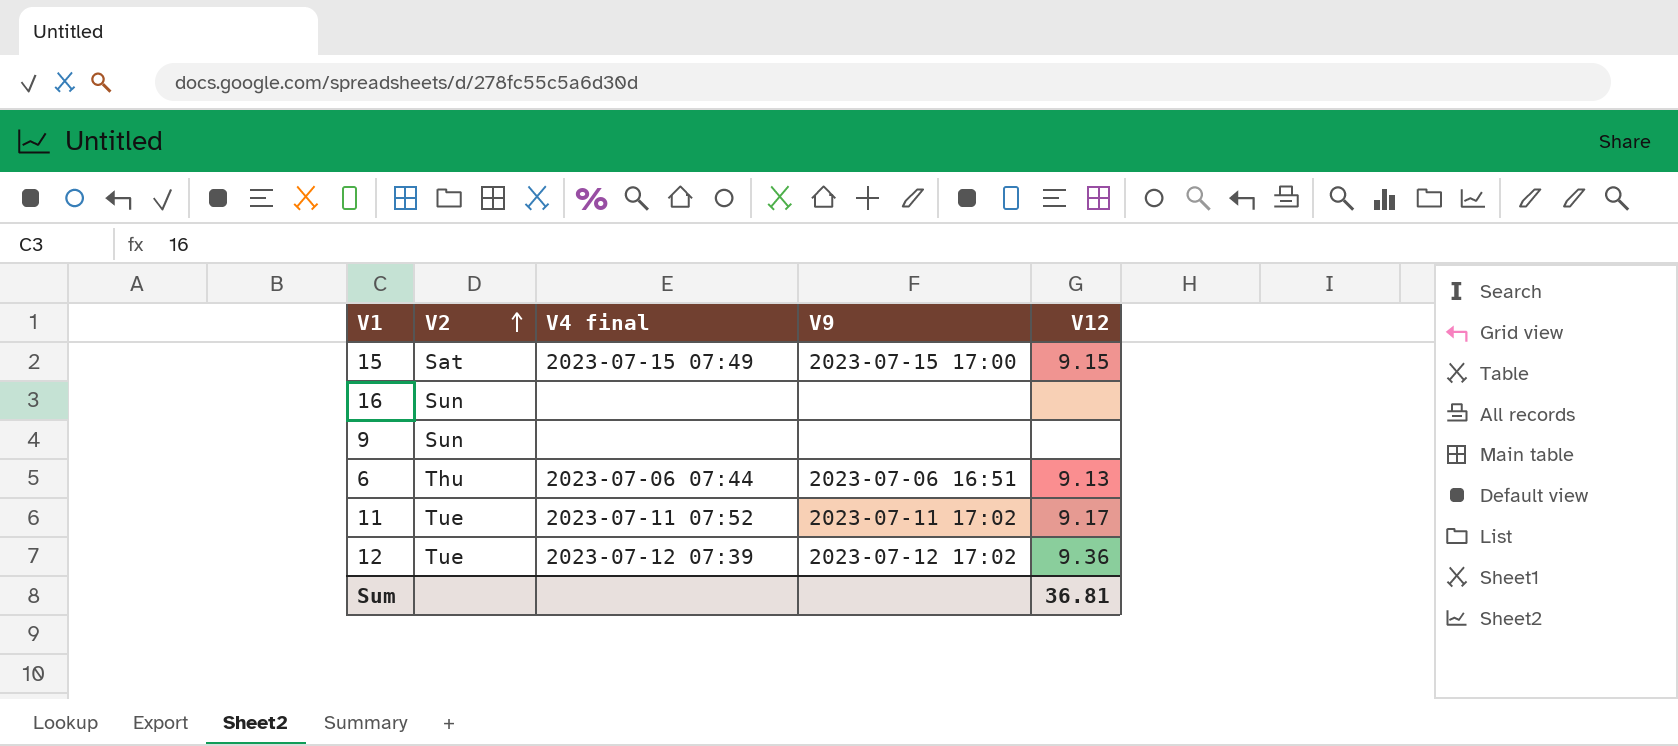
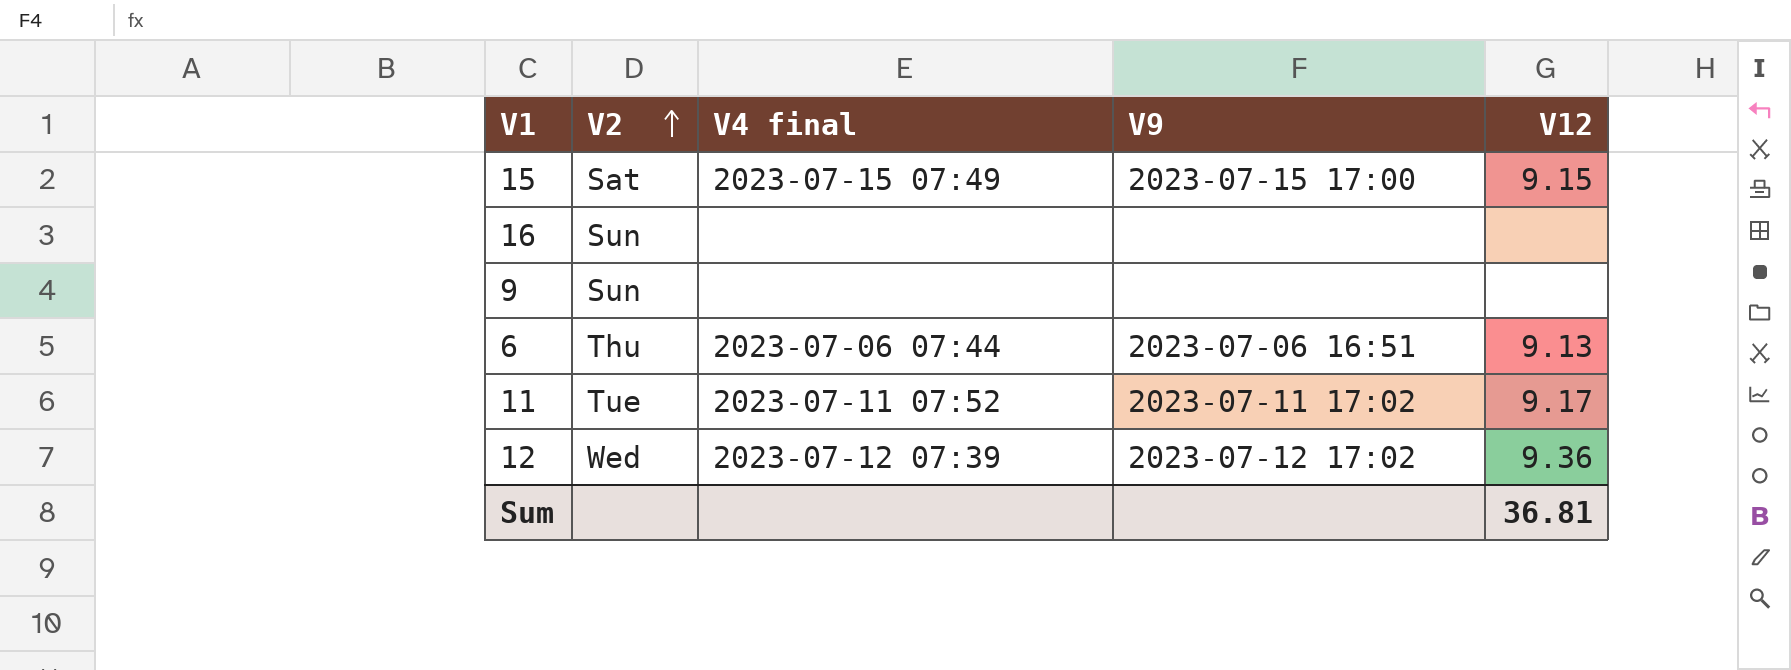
12 | V2: Tue -> Wed

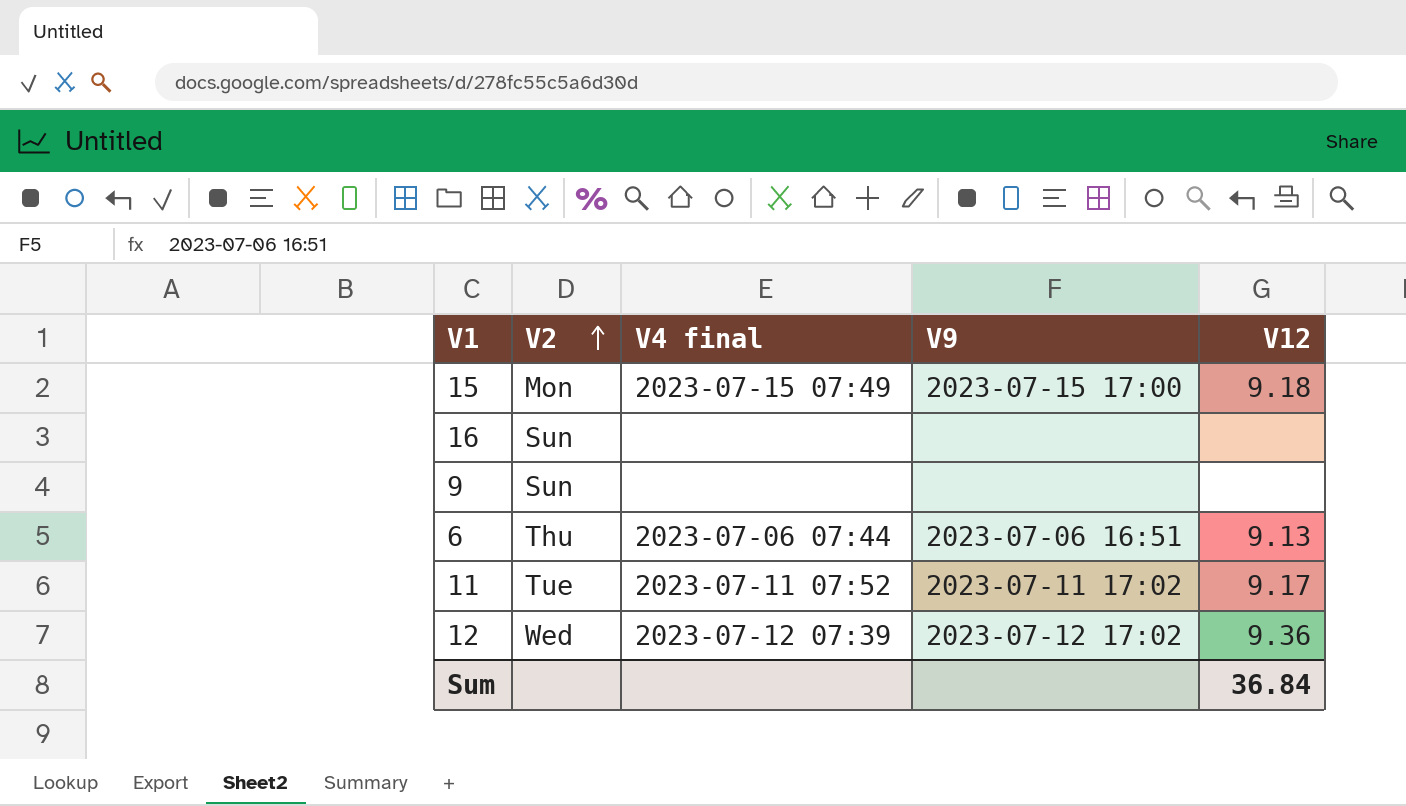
15 | V2: Sat -> Mon
15 | V12: 9.15 -> 9.18
Sum | V12: 36.81 -> 36.84

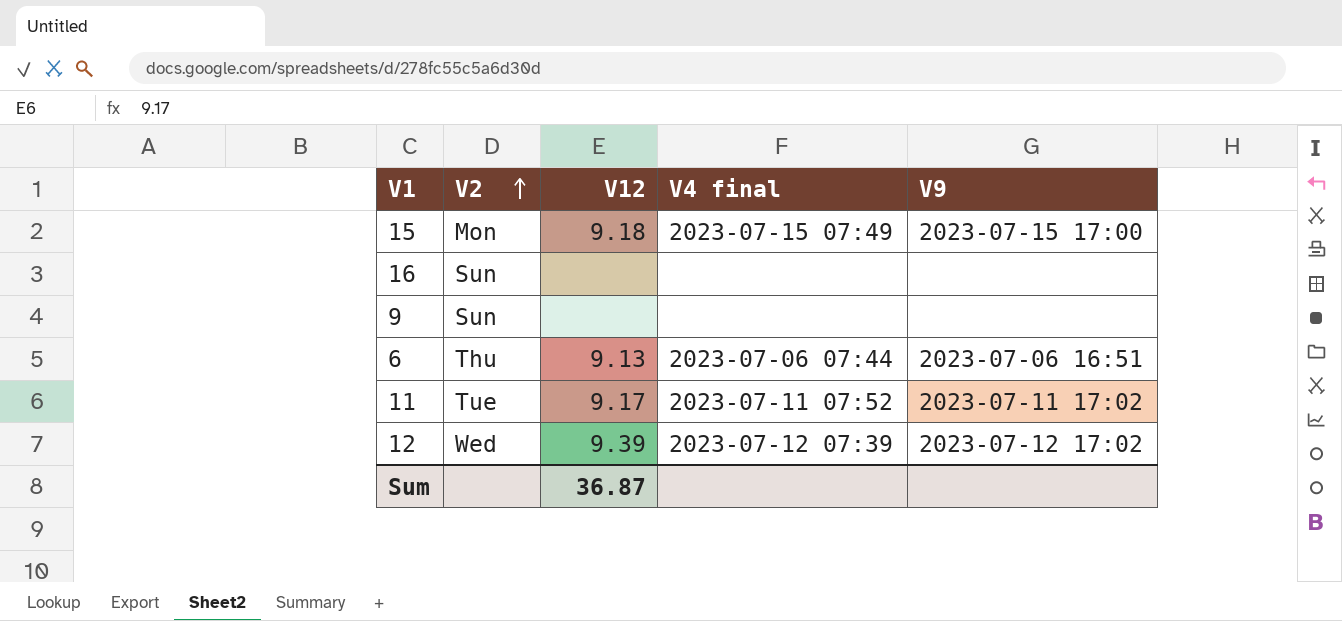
column V12 | position: 5 -> 3
12 | V12: 9.36 -> 9.39
Sum | V12: 36.84 -> 36.87

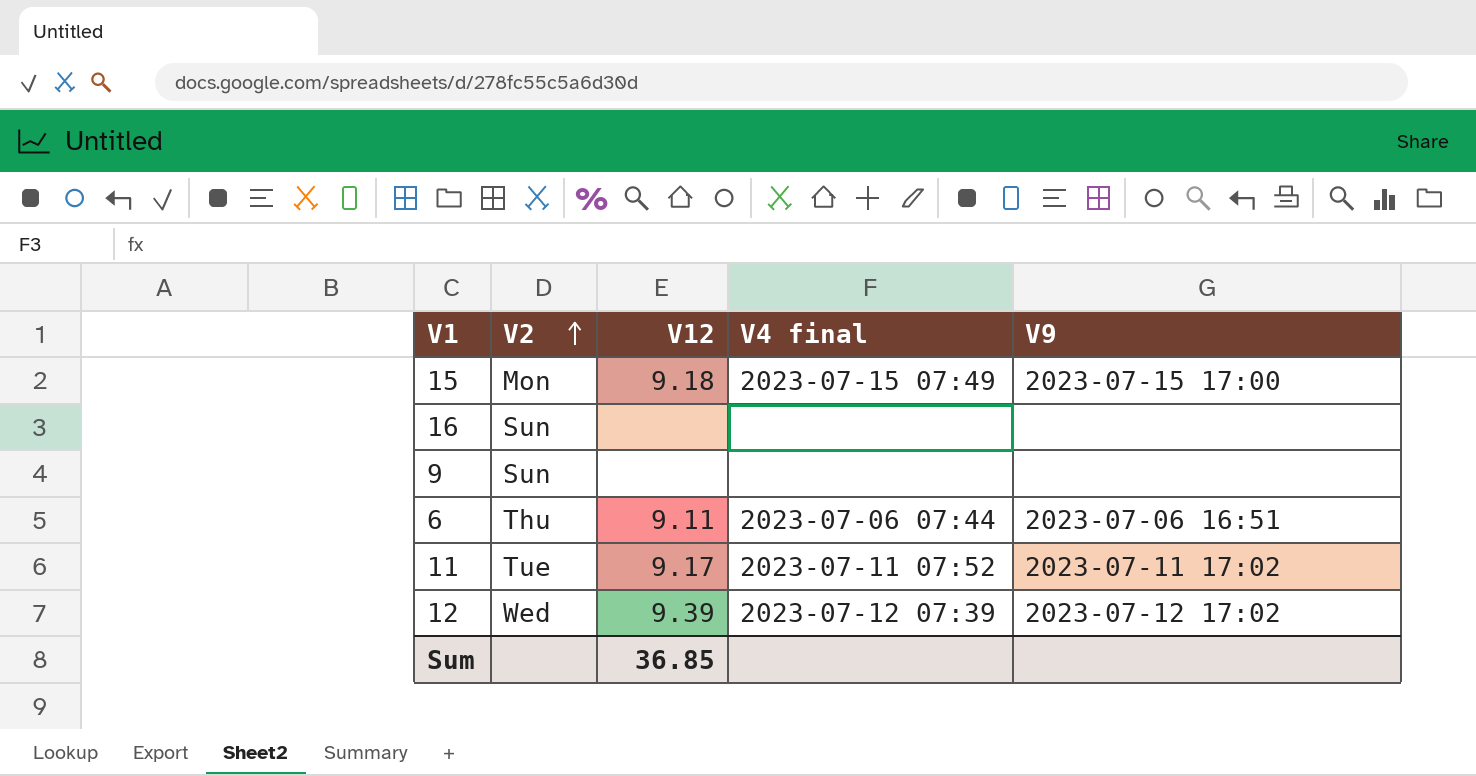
6 | V12: 9.13 -> 9.11
Sum | V12: 36.87 -> 36.85

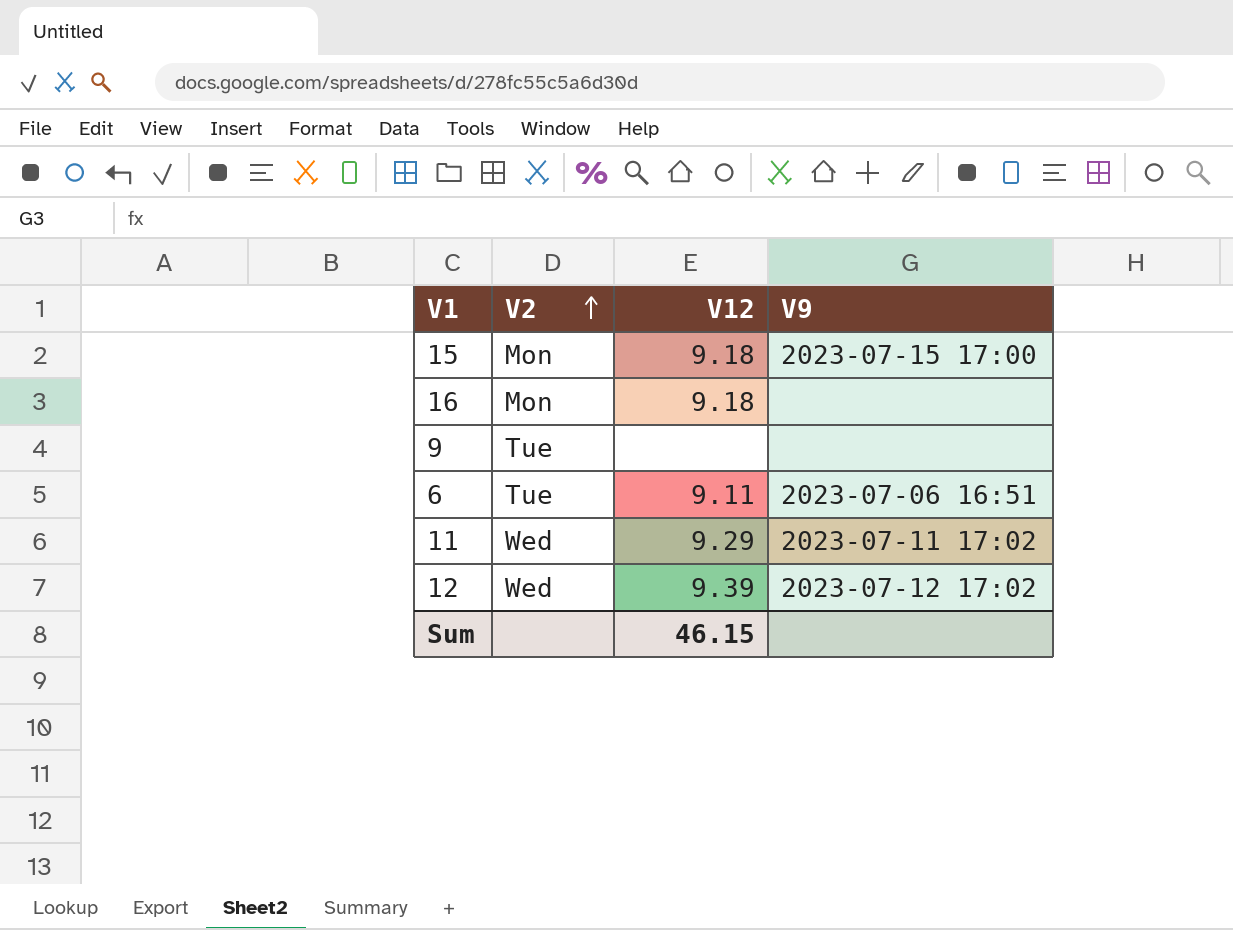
column V4 final | position: 4 -> none
16 | V2: Sun -> Mon
16 | V12: none -> 9.18
9 | V2: Sun -> Tue
6 | V2: Thu -> Tue
11 | V2: Tue -> Wed
11 | V12: 9.17 -> 9.29
Sum | V12: 36.85 -> 46.15

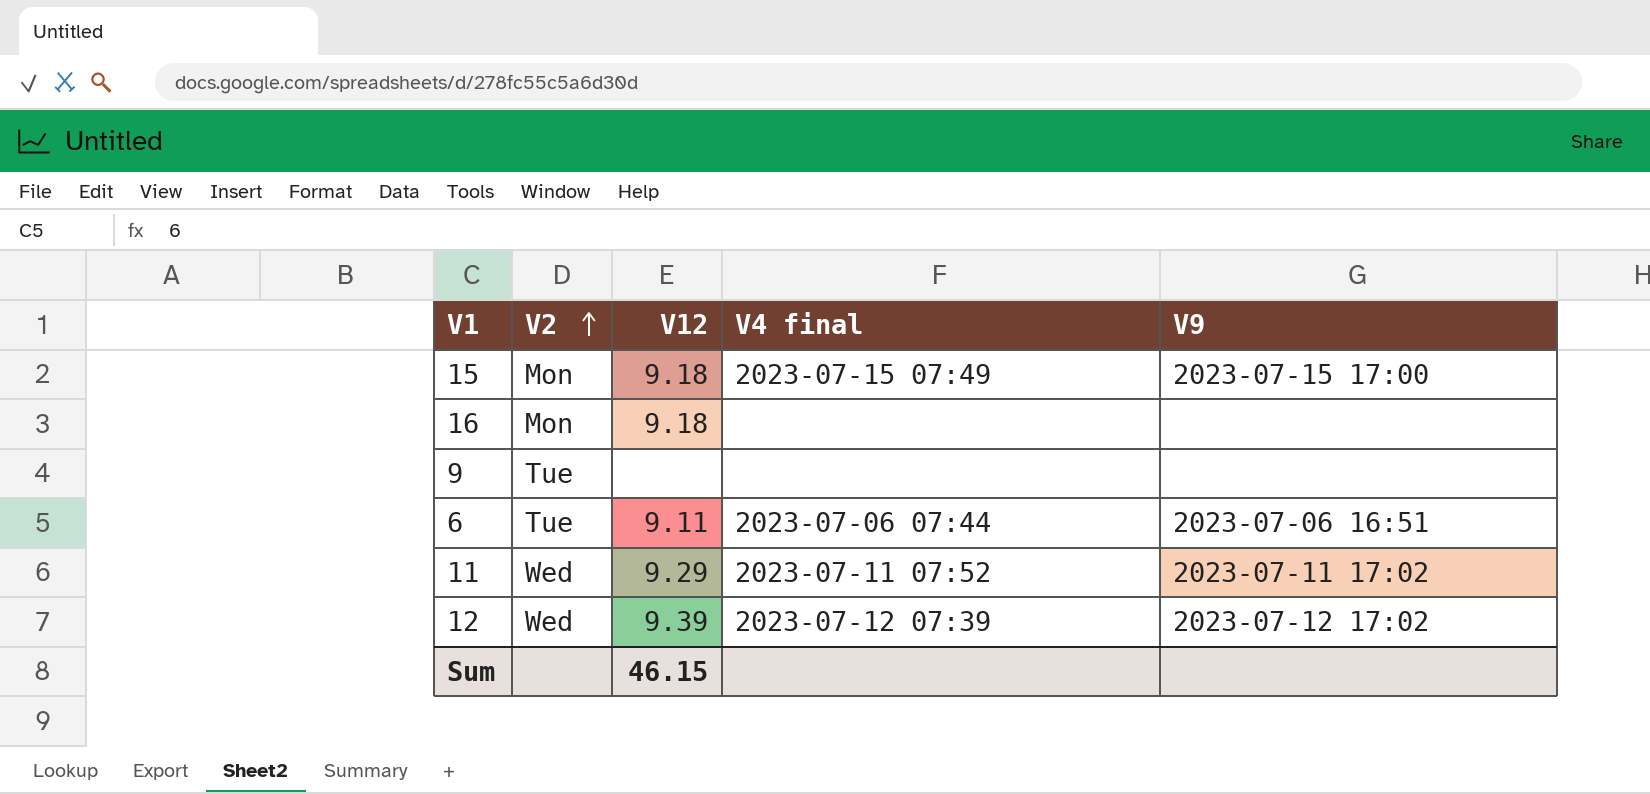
column V4 final | position: none -> 4

